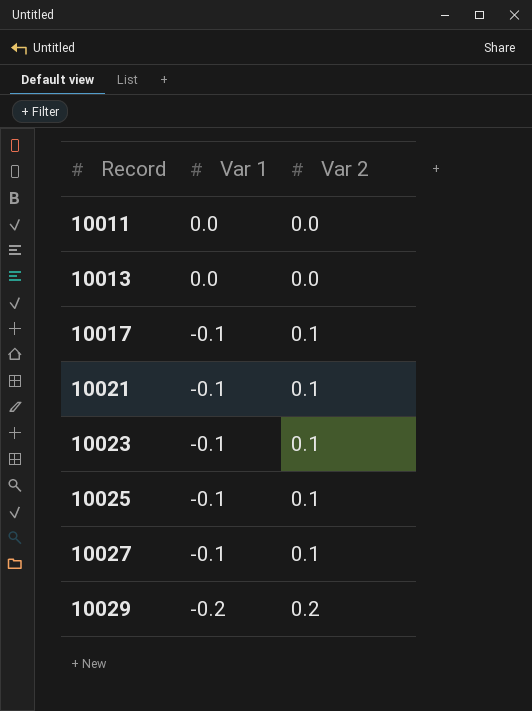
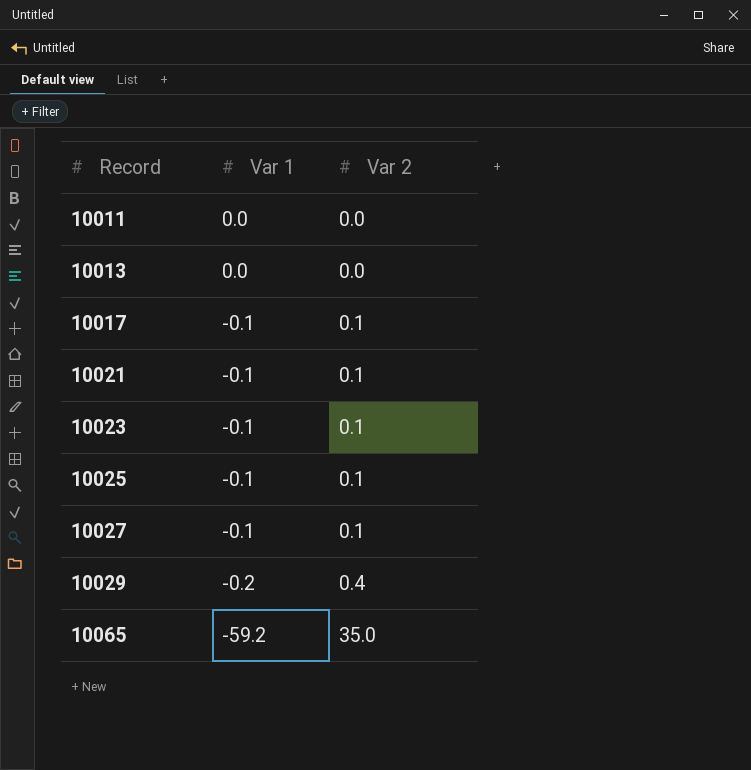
10029 | Var 2: 0.2 -> 0.4
row 10065: none -> -59.2 | 35.0

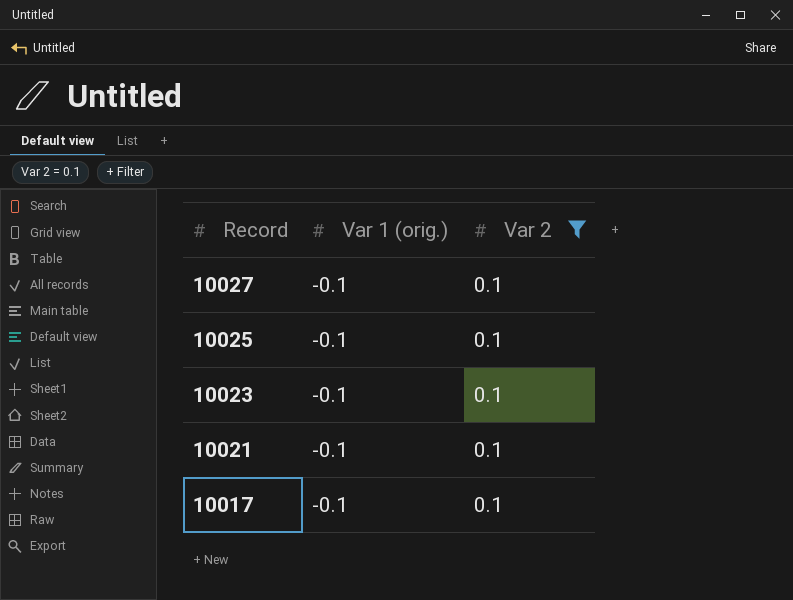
filter: none -> Var 2 = 0.1
row order: Record ascending -> Record descending
column name: Var 1 -> Var 1 (orig.)

